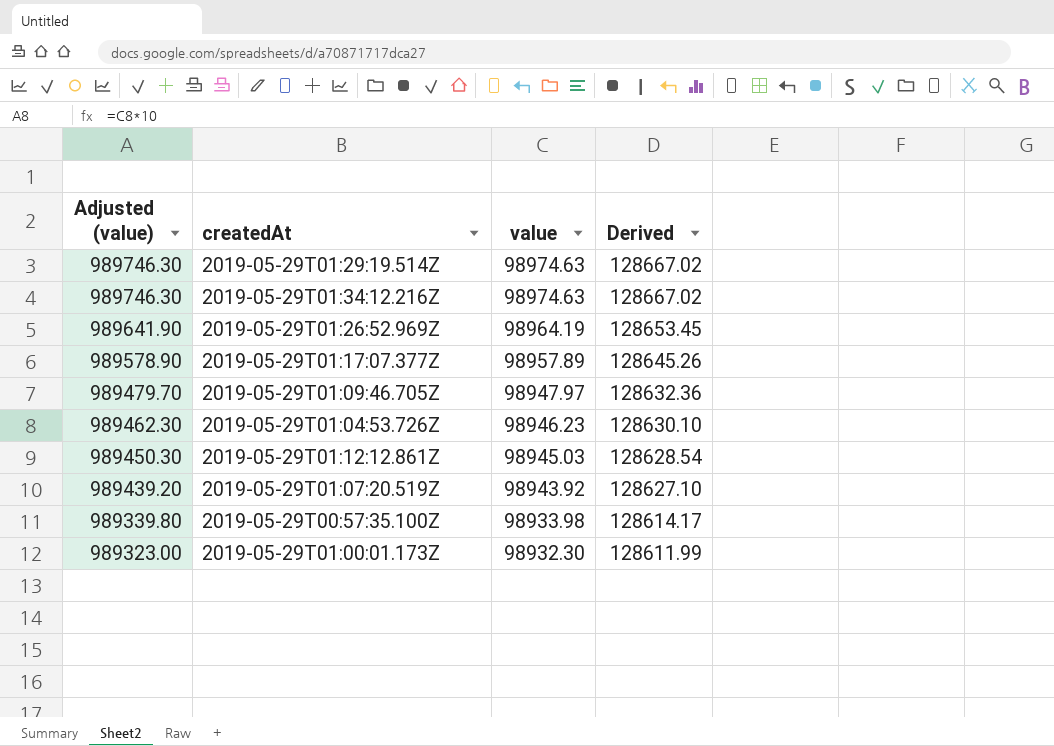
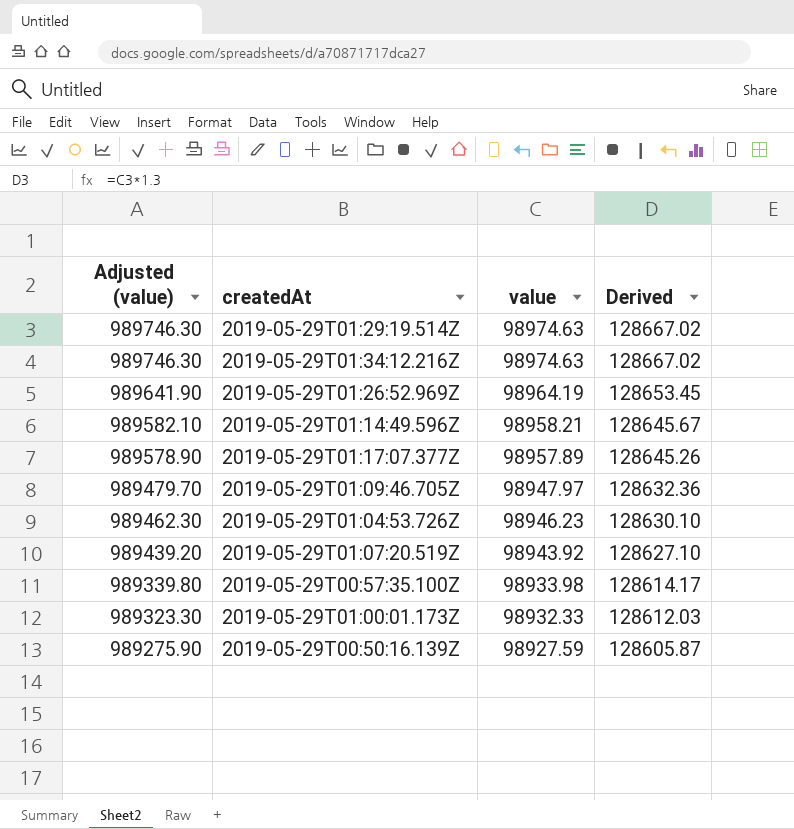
row 2019-05-29T01:12:12.861Z: 989450.30 | 98945.03 | 128628.54 -> none
row 2019-05-29T01:14:49.596Z: none -> 989582.10 | 98958.21 | 128645.67
2019-05-29T01:00:01.173Z | Adjusted (value): 989323.00 -> 989323.30
2019-05-29T01:00:01.173Z | value: 98932.30 -> 98932.33
2019-05-29T01:00:01.173Z | Derived: 128611.99 -> 128612.03
row 2019-05-29T00:50:16.139Z: none -> 989275.90 | 98927.59 | 128605.87

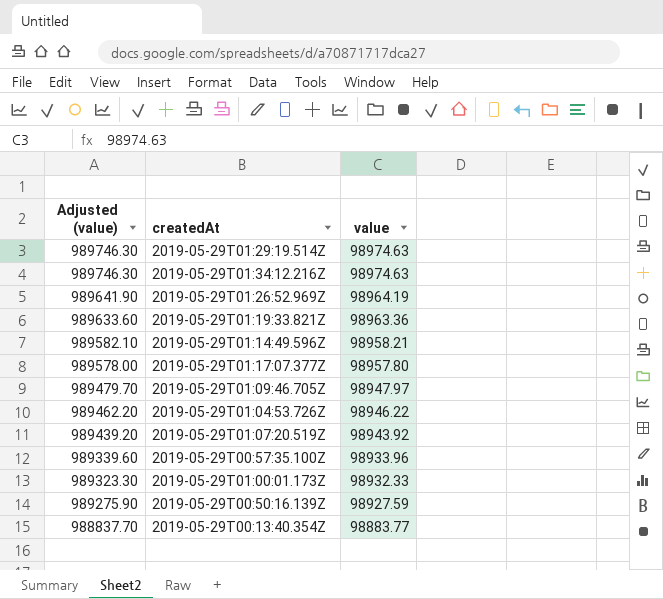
column Derived | formula: [value] * 1.3 -> none
row 2019-05-29T01:19:33.821Z: none -> 989633.60 | 98963.36
2019-05-29T01:17:07.377Z | Adjusted (value): 989578.90 -> 989578.00
2019-05-29T01:17:07.377Z | value: 98957.89 -> 98957.80
2019-05-29T01:04:53.726Z | Adjusted (value): 989462.30 -> 989462.20
2019-05-29T01:04:53.726Z | value: 98946.23 -> 98946.22
2019-05-29T00:57:35.100Z | Adjusted (value): 989339.80 -> 989339.60
2019-05-29T00:57:35.100Z | value: 98933.98 -> 98933.96
row 2019-05-29T00:13:40.354Z: none -> 988837.70 | 98883.77

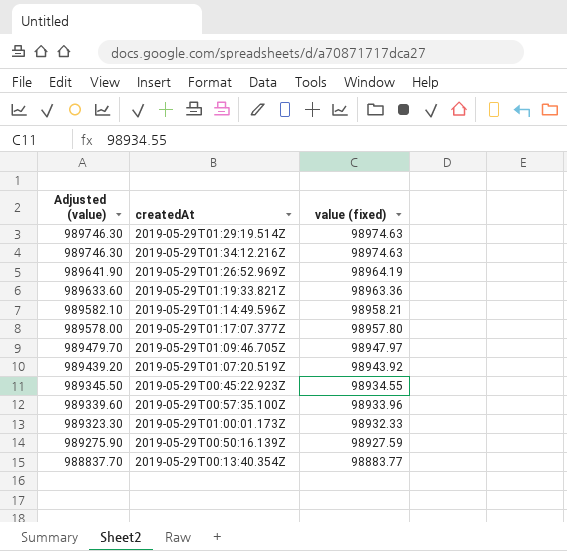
column name: value -> value (fixed)
row 2019-05-29T01:04:53.726Z: 989462.20 | 98946.22 -> none
row 2019-05-29T00:45:22.923Z: none -> 989345.50 | 98934.55

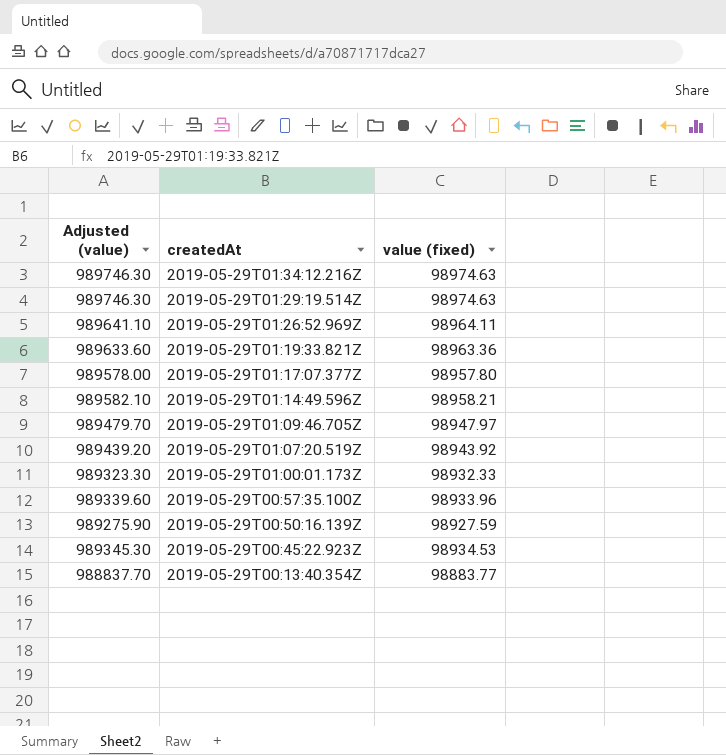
row order: Adjusted (value) descending -> createdAt descending
2019-05-29T01:26:52.969Z | Adjusted (value): 989641.90 -> 989641.10
2019-05-29T01:26:52.969Z | value (fixed): 98964.19 -> 98964.11
2019-05-29T00:45:22.923Z | Adjusted (value): 989345.50 -> 989345.30
2019-05-29T00:45:22.923Z | value (fixed): 98934.55 -> 98934.53

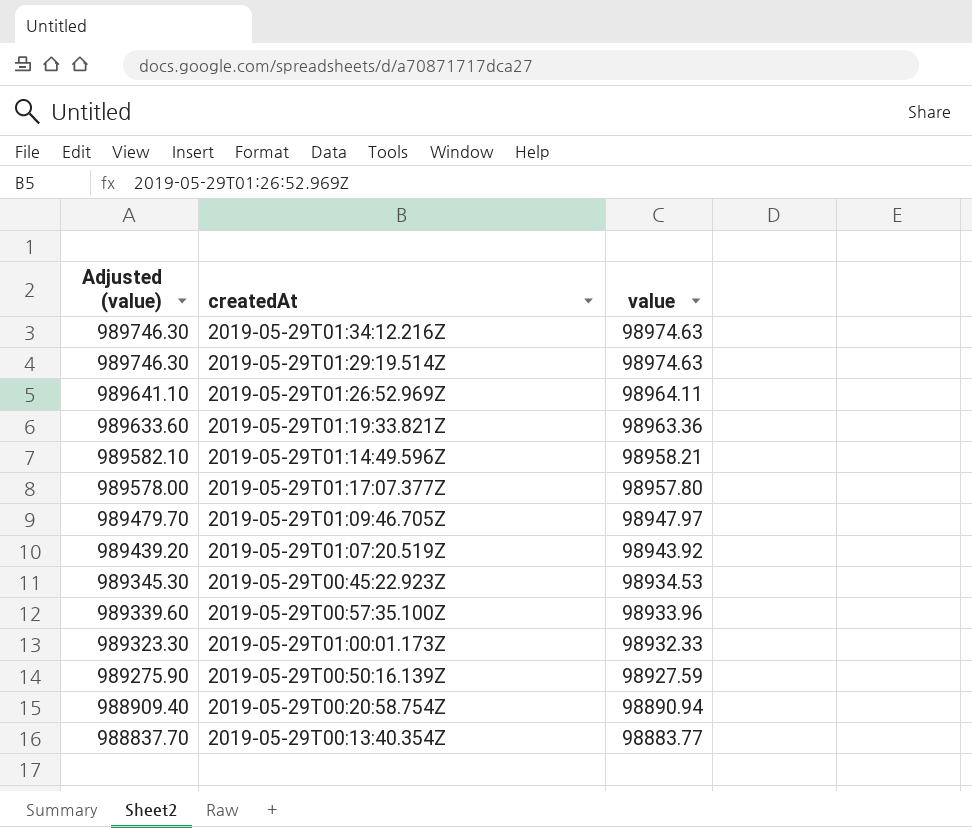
row order: createdAt descending -> Adjusted (value) descending
column name: value (fixed) -> value
row 2019-05-29T00:20:58.754Z: none -> 988909.40 | 98890.94

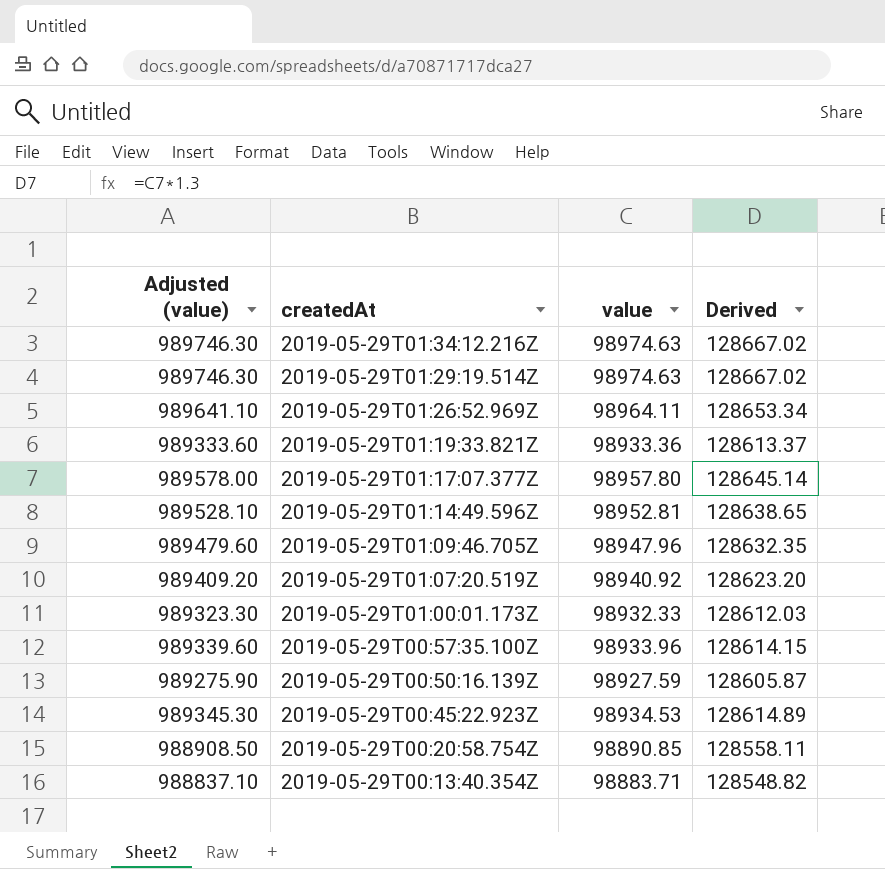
row order: Adjusted (value) descending -> createdAt descending
column Derived | formula: none -> [value] * 1.3
2019-05-29T01:19:33.821Z | Adjusted (value): 989633.60 -> 989333.60
2019-05-29T01:19:33.821Z | value: 98963.36 -> 98933.36
2019-05-29T01:14:49.596Z | Adjusted (value): 989582.10 -> 989528.10
2019-05-29T01:14:49.596Z | value: 98958.21 -> 98952.81
2019-05-29T01:09:46.705Z | Adjusted (value): 989479.70 -> 989479.60
2019-05-29T01:09:46.705Z | value: 98947.97 -> 98947.96
2019-05-29T01:07:20.519Z | Adjusted (value): 989439.20 -> 989409.20
2019-05-29T01:07:20.519Z | value: 98943.92 -> 98940.92
2019-05-29T00:20:58.754Z | Adjusted (value): 988909.40 -> 988908.50
2019-05-29T00:20:58.754Z | value: 98890.94 -> 98890.85
2019-05-29T00:13:40.354Z | Adjusted (value): 988837.70 -> 988837.10
2019-05-29T00:13:40.354Z | value: 98883.77 -> 98883.71

